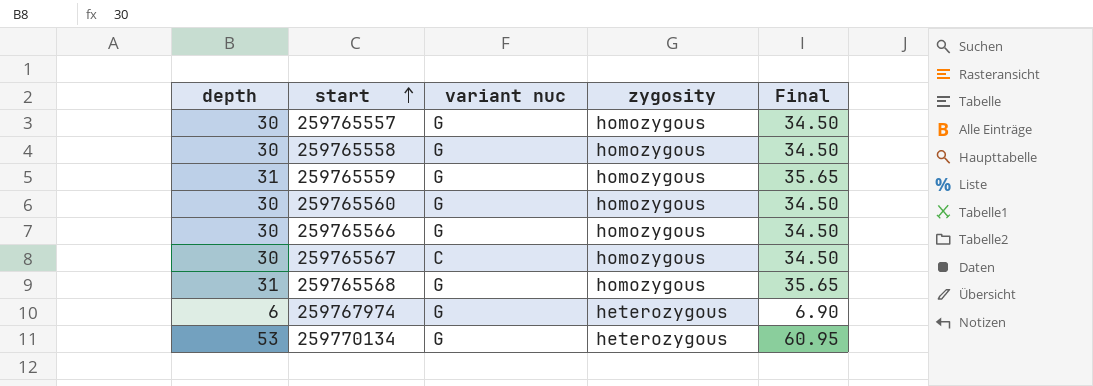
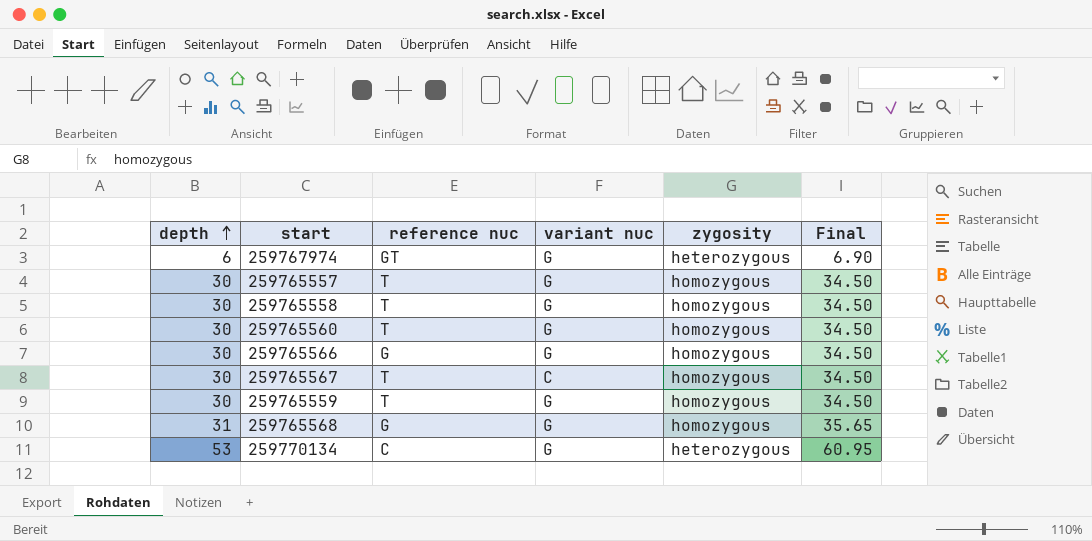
row order: start ascending -> depth ascending
column reference nuc | position: none -> 3
259765559 | depth: 31 -> 30
259765559 | Final: 35.65 -> 34.50

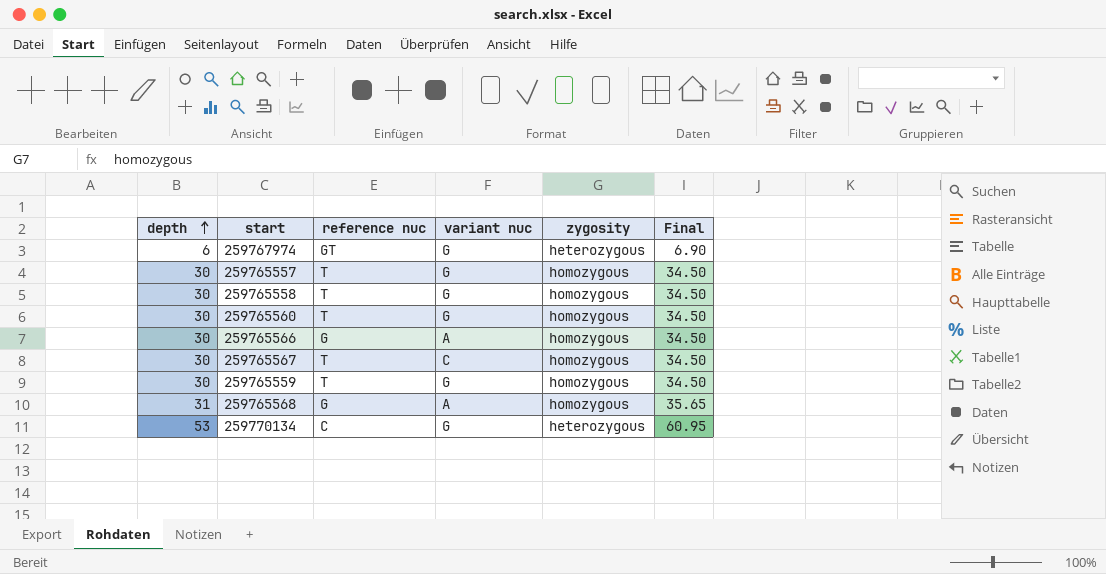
259765566 | variant nuc: G -> A
259765568 | variant nuc: G -> A

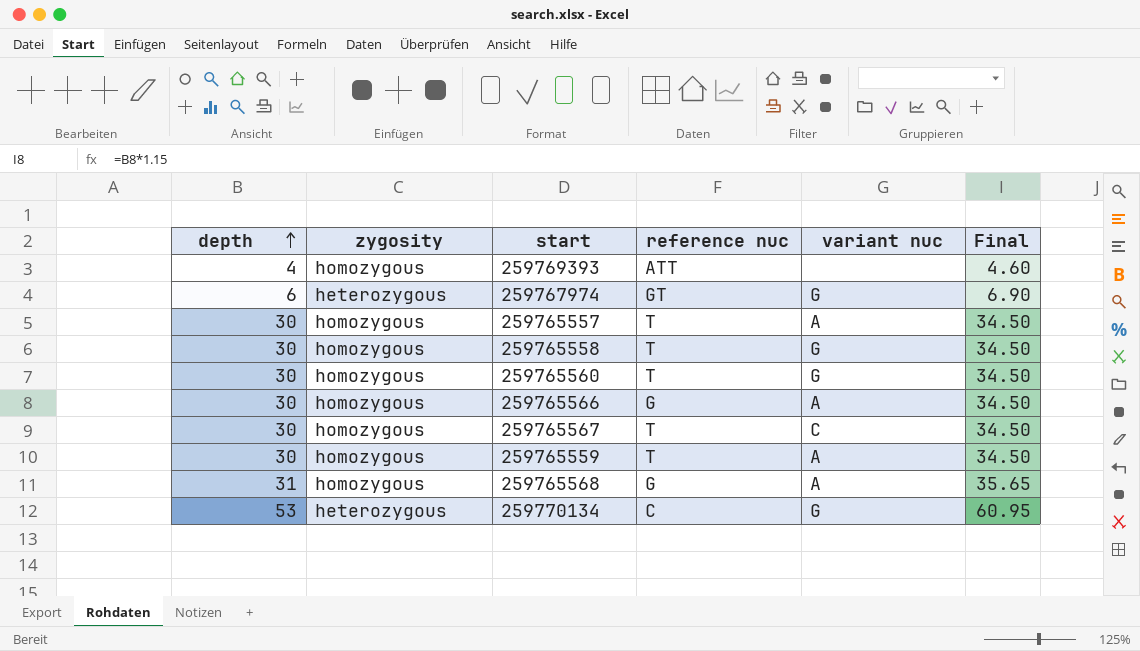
column zygosity | position: 5 -> 2
row 259769393: none -> 4 | homozygous | ATT | none | 4.60
259765557 | variant nuc: G -> A
259765559 | variant nuc: G -> A

